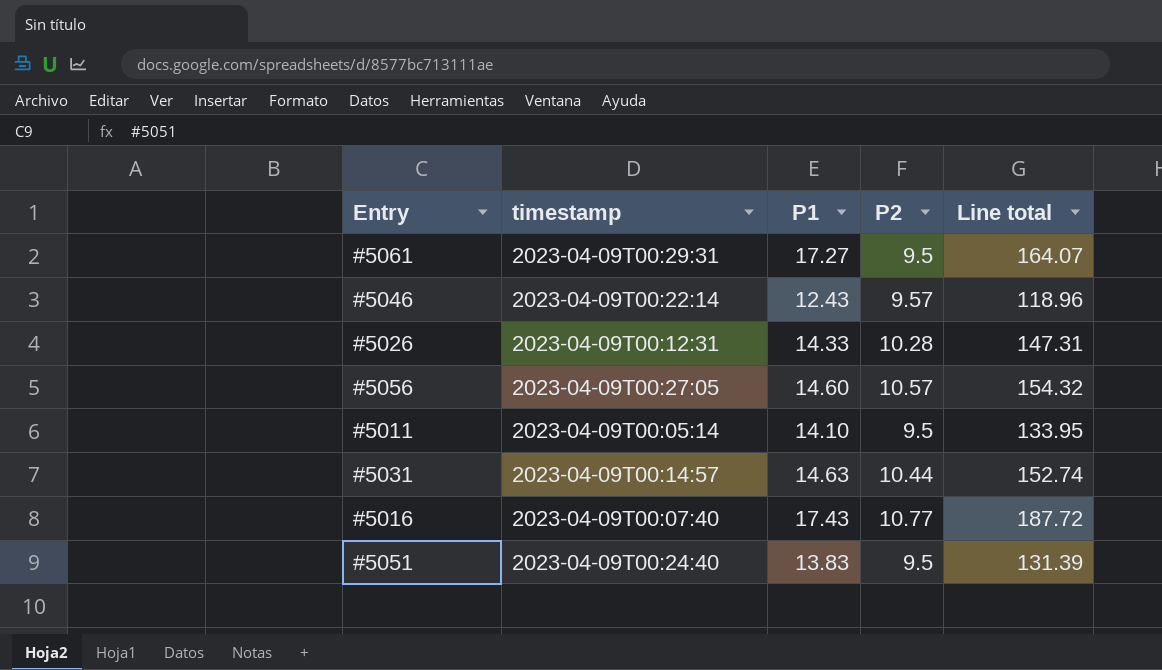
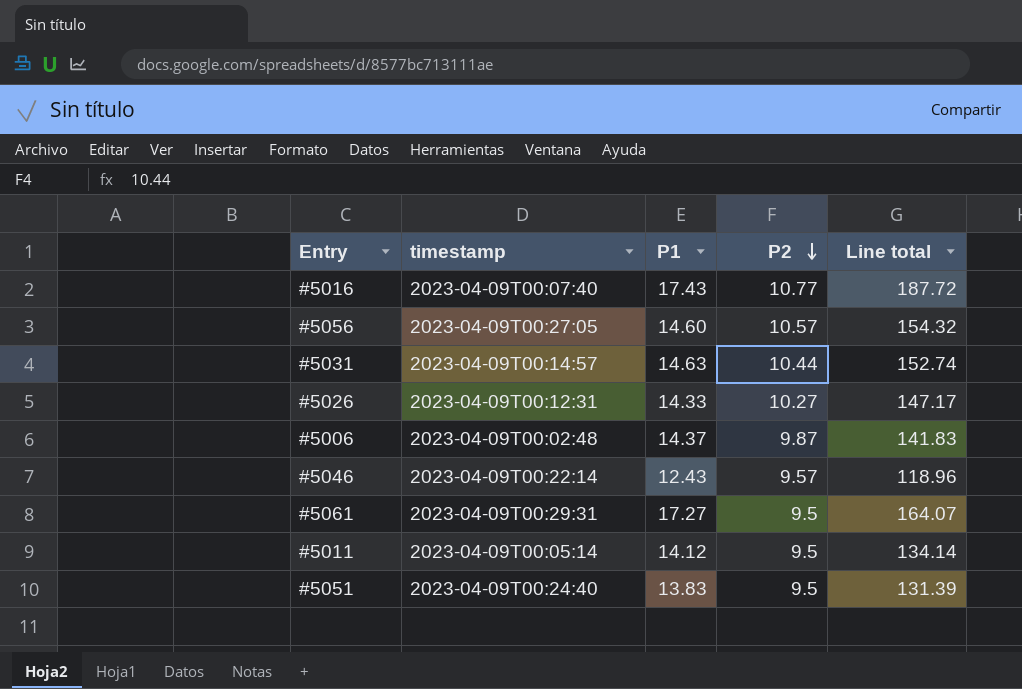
row order: none -> P2 descending
#5026 | P2: 10.28 -> 10.27
#5026 | Line total: 147.31 -> 147.17
row #5006: none -> 2023-04-09T00:02:48 | 14.37 | 9.87 | 141.83
#5011 | P1: 14.10 -> 14.12
#5011 | Line total: 133.95 -> 134.14

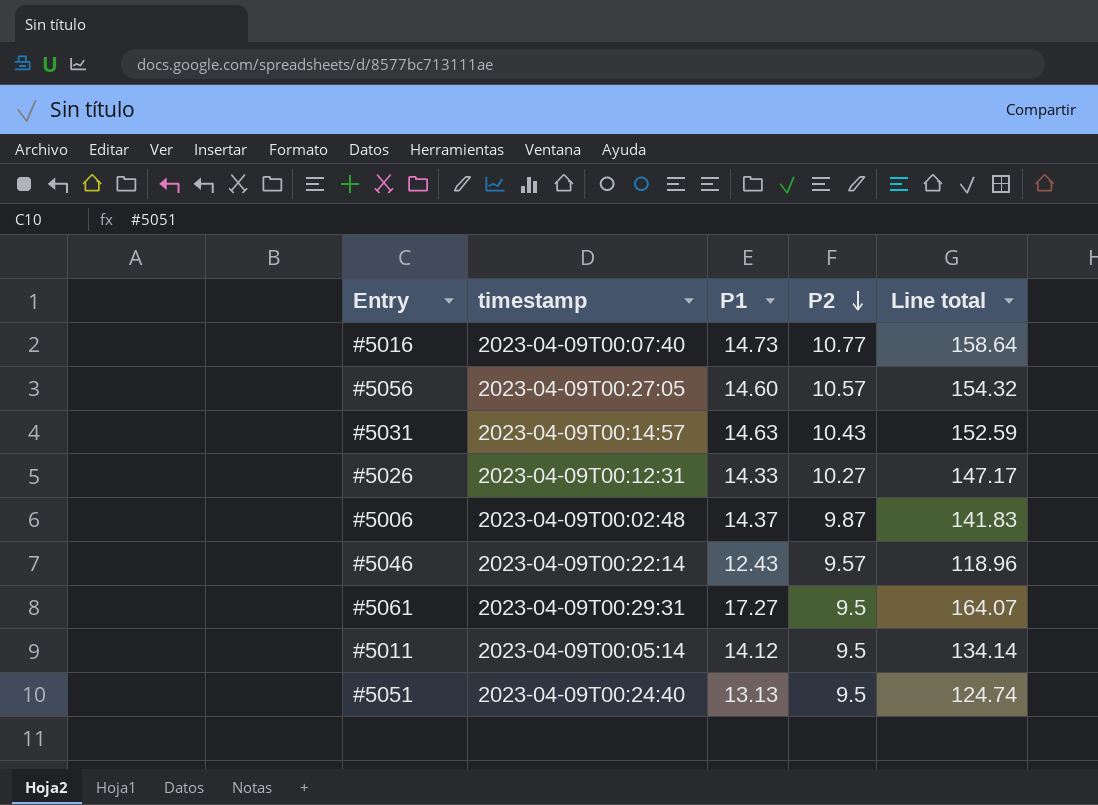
#5016 | P1: 17.43 -> 14.73
#5016 | Line total: 187.72 -> 158.64
#5031 | P2: 10.44 -> 10.43
#5031 | Line total: 152.74 -> 152.59
#5051 | P1: 13.83 -> 13.13
#5051 | Line total: 131.39 -> 124.74

